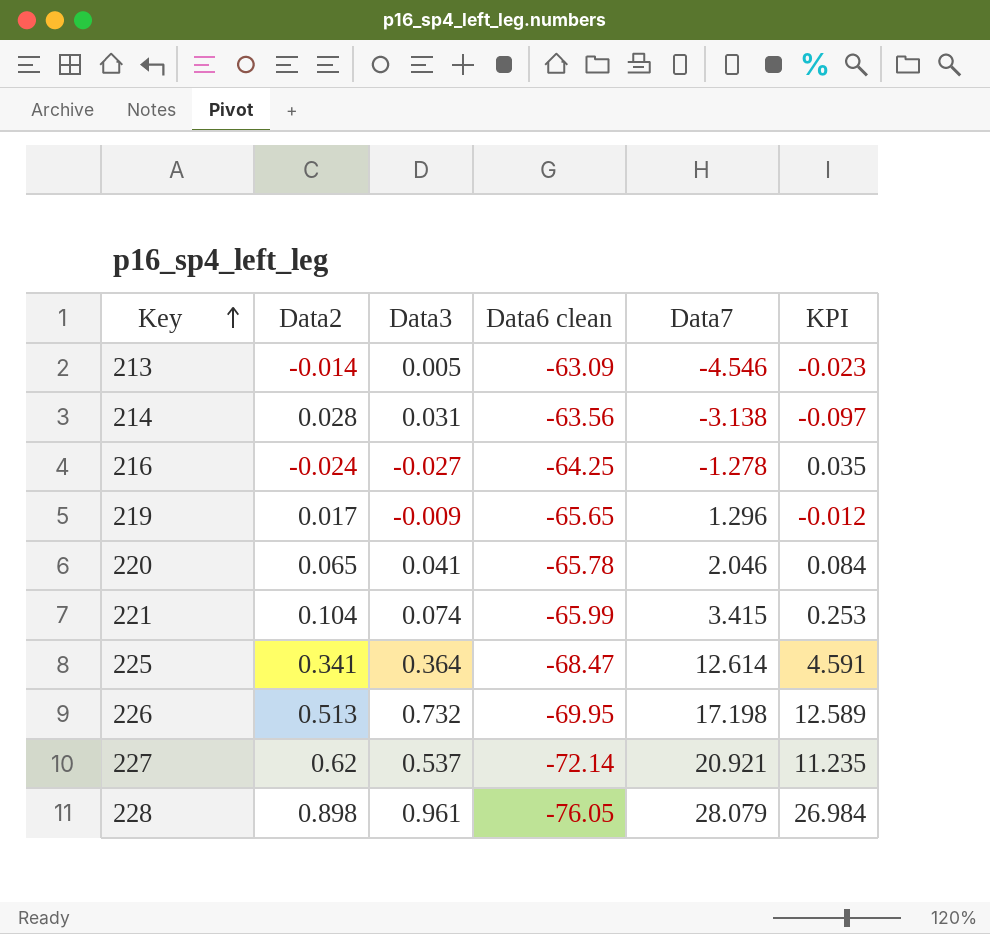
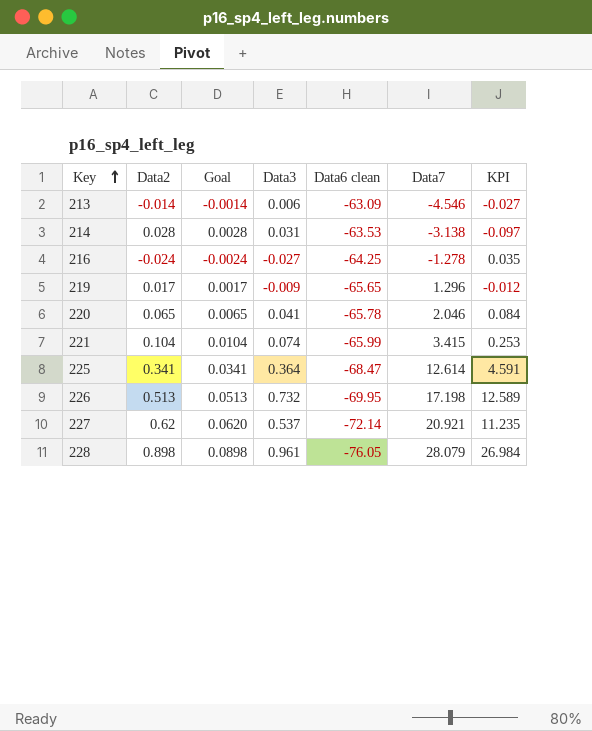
column Goal | formula: none -> [Data2] * 0.1
213 | Data3: 0.005 -> 0.006
213 | KPI: -0.023 -> -0.027
214 | Data6 clean: -63.56 -> -63.53

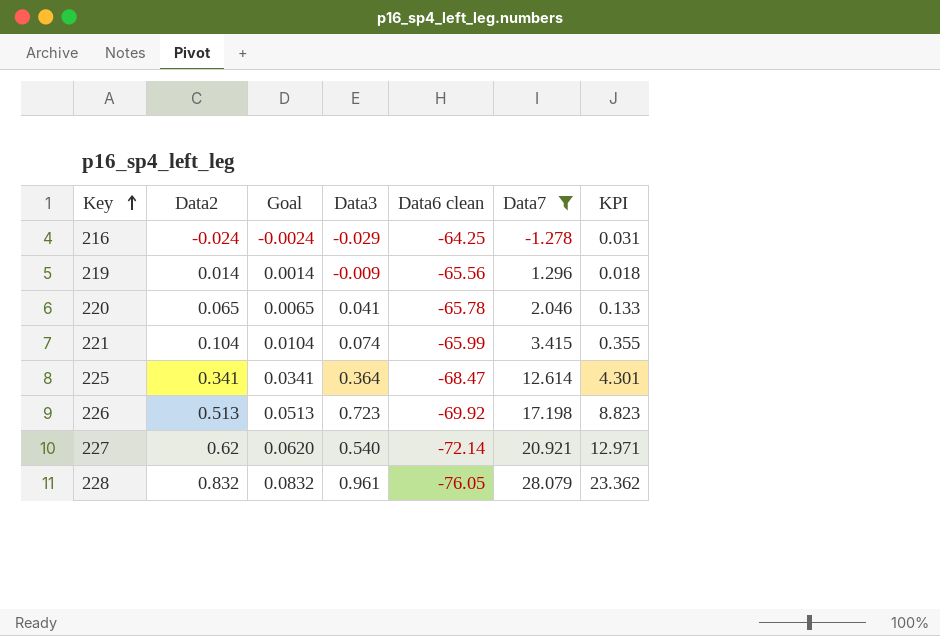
filter: none -> Data7 >= -1.278
column KPI | formula: [Data3] * [Data7] -> [Data2] * [Data7]
216 | Data3: -0.027 -> -0.029
219 | Data2: 0.017 -> 0.014
219 | Goal: 0.0017 -> 0.0014
219 | Data6 clean: -65.65 -> -65.56
226 | Data3: 0.732 -> 0.723
226 | Data6 clean: -69.95 -> -69.92
227 | Data3: 0.537 -> 0.540
228 | Data2: 0.898 -> 0.832
228 | Goal: 0.0898 -> 0.0832

